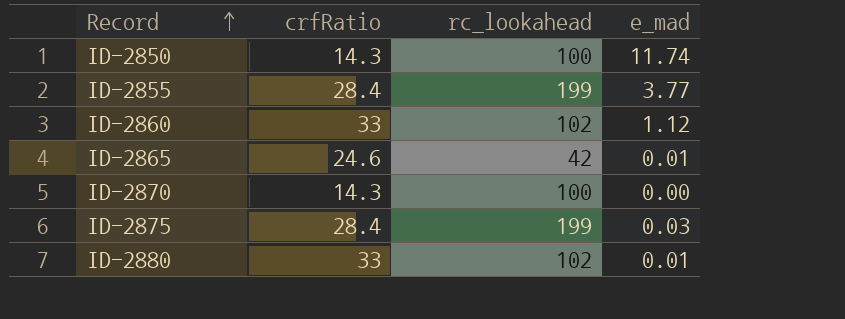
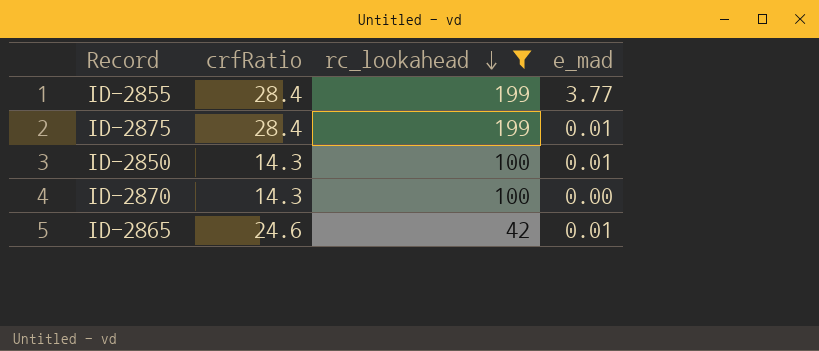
filter: none -> rc_lookahead != 102
row order: Record ascending -> rc_lookahead descending
ID-2875 | e_mad: 0.03 -> 0.01
ID-2850 | e_mad: 11.74 -> 0.01

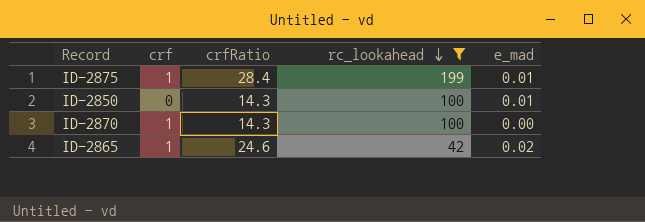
column crf | position: none -> 2
row ID-2855: 28.4 | 199 | 3.77 -> none
ID-2865 | e_mad: 0.01 -> 0.02

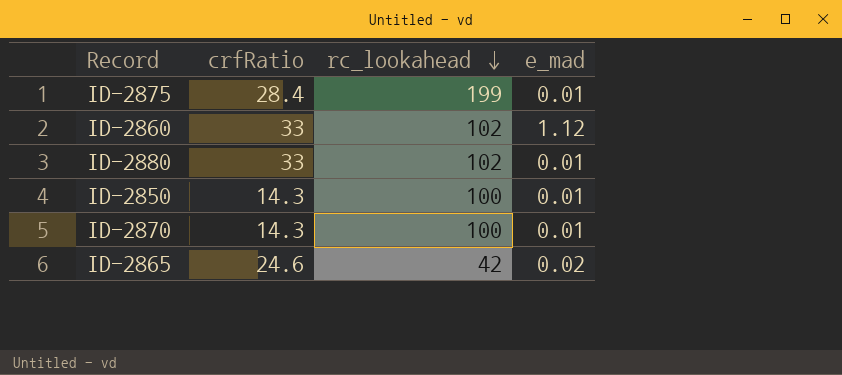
filter: rc_lookahead != 102 -> none
column crf | position: 2 -> none
ID-2870 | e_mad: 0.00 -> 0.01

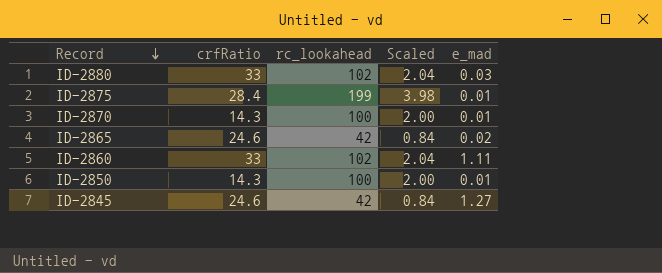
row order: rc_lookahead descending -> Record descending
column Scaled | formula: none -> [rc_lookahead] * 0.02
ID-2880 | e_mad: 0.01 -> 0.03
ID-2860 | e_mad: 1.12 -> 1.11
row ID-2845: none -> 24.6 | 42 | 0.84 | 1.27

